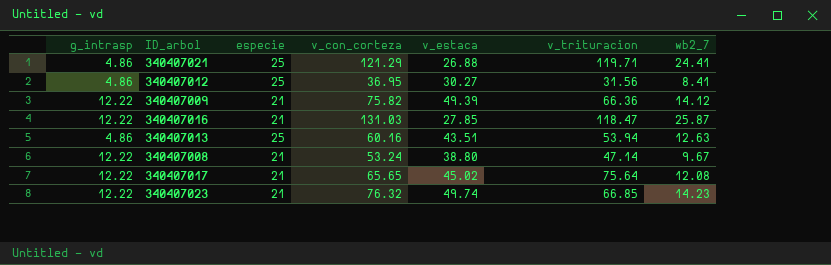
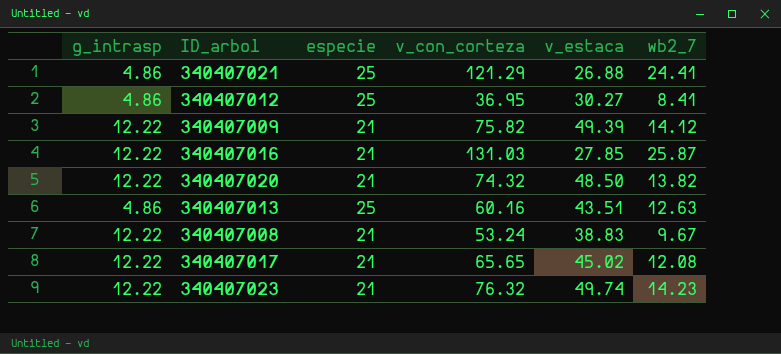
column v_trituracion | position: 6 -> none
row 340407020: none -> 12.22 | 21 | 74.32 | 48.50 | 13.82
340407008 | v_estaca: 38.80 -> 38.83

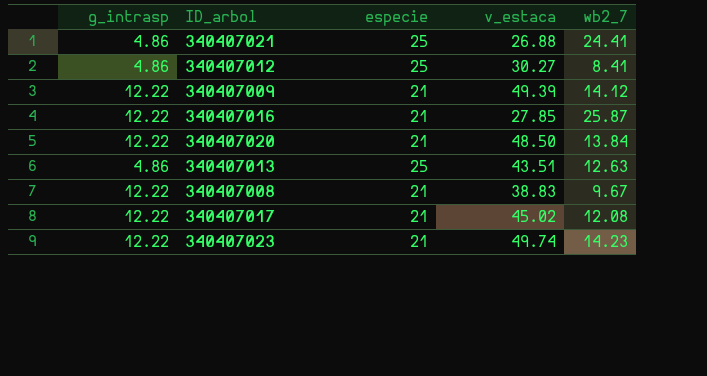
column v_con_corteza | position: 4 -> none
340407020 | wb2_7: 13.82 -> 13.84

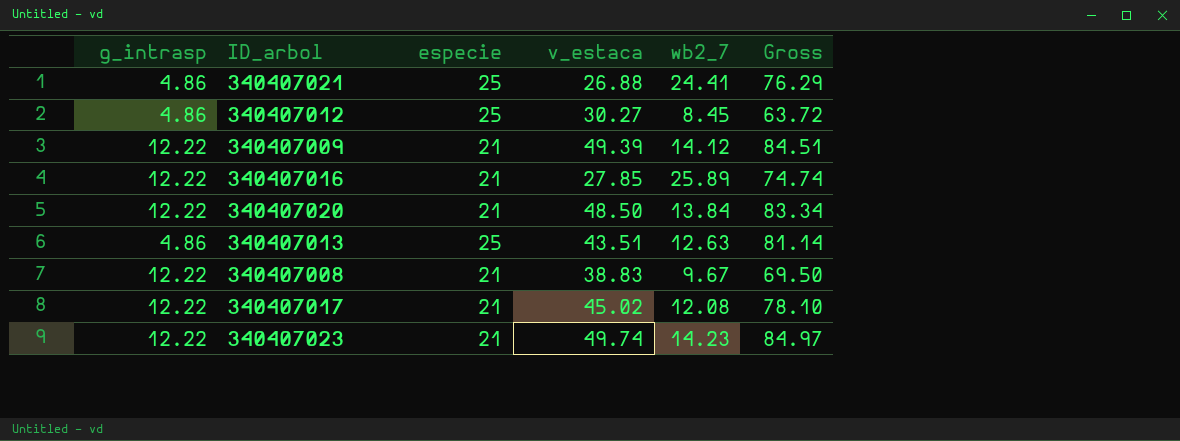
column Gross | formula: none -> [especie] + [v_estaca] + [wb2_7]
340407012 | wb2_7: 8.41 -> 8.45
340407016 | wb2_7: 25.87 -> 25.89

